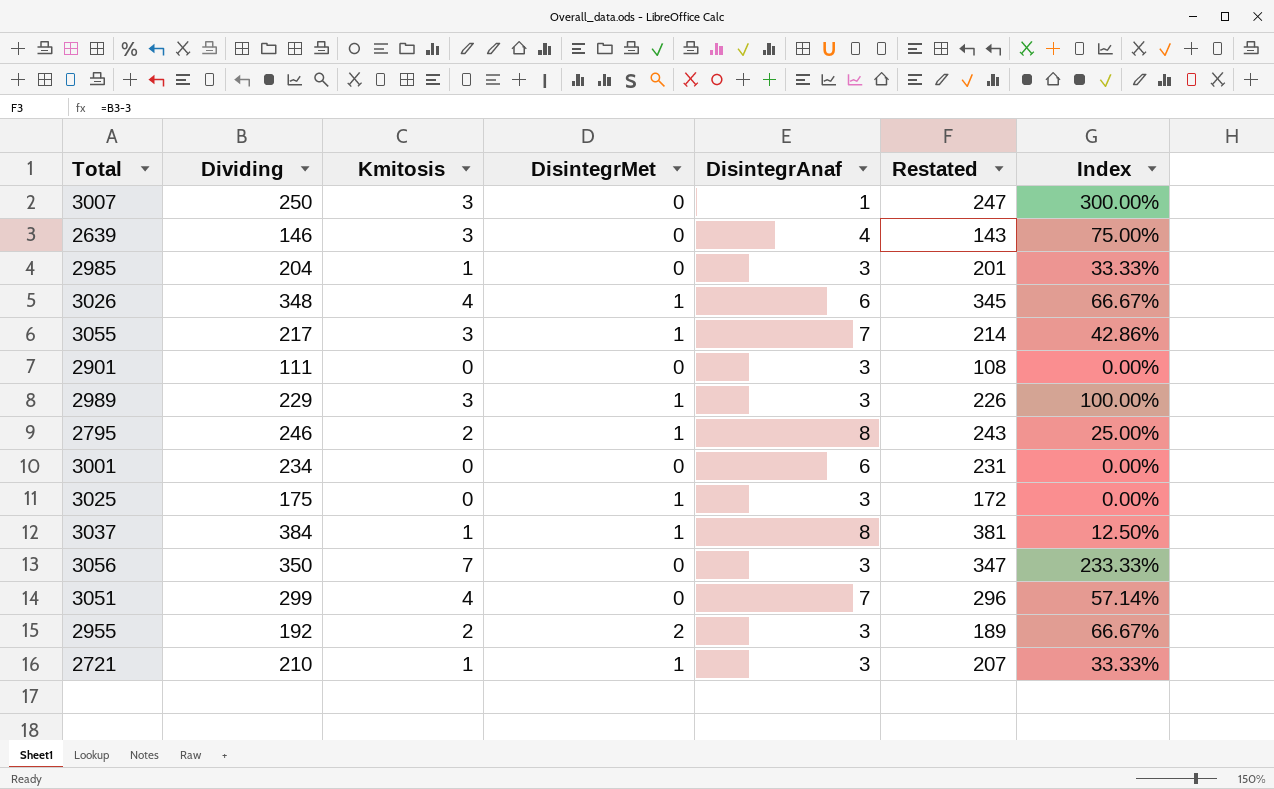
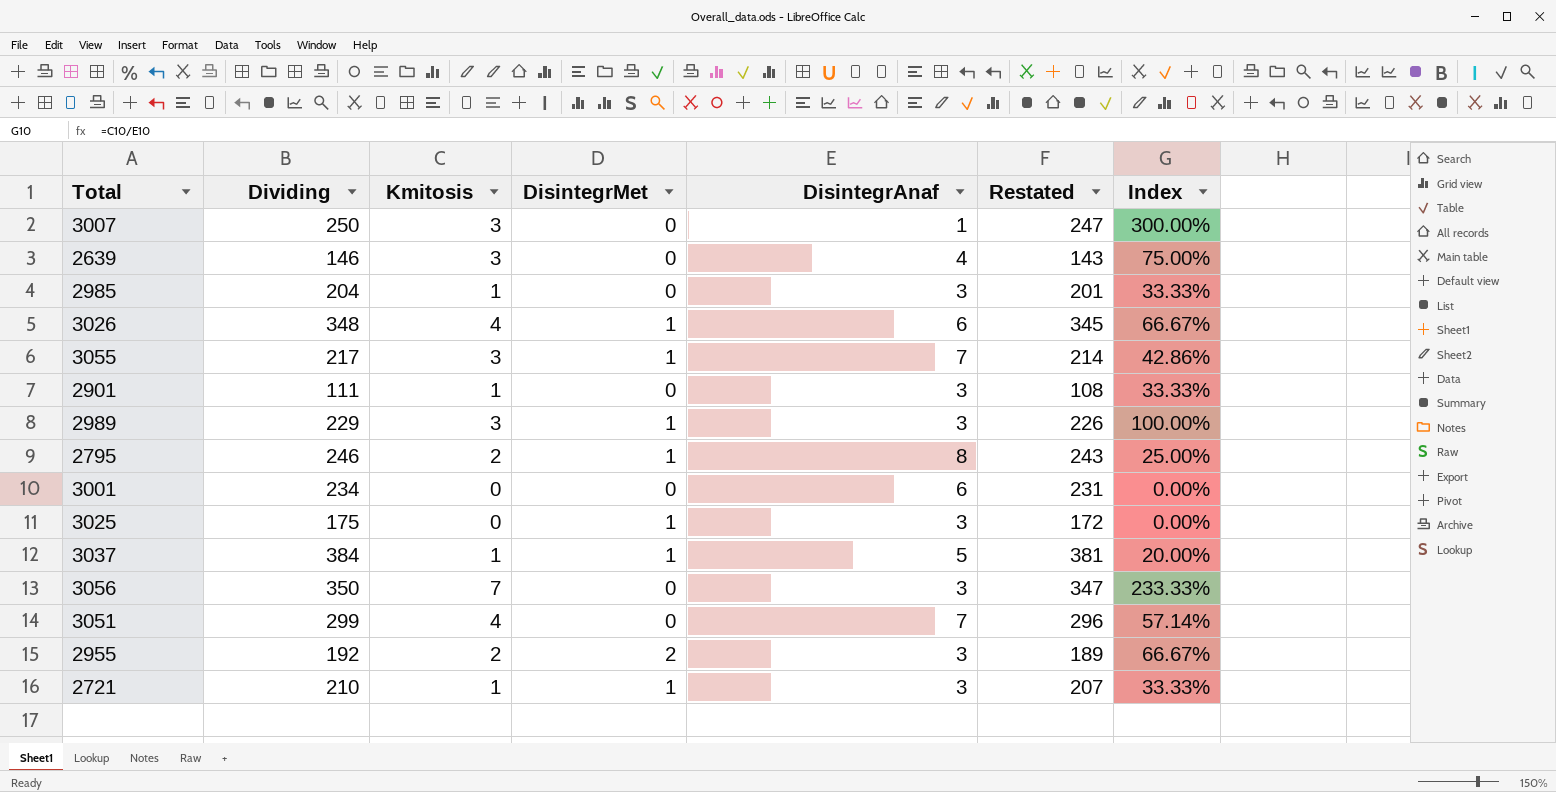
2901 | Kmitosis: 0 -> 1
2901 | Index: 0.00% -> 33.33%
3037 | DisintegrAnaf: 8 -> 5
3037 | Index: 12.50% -> 20.00%

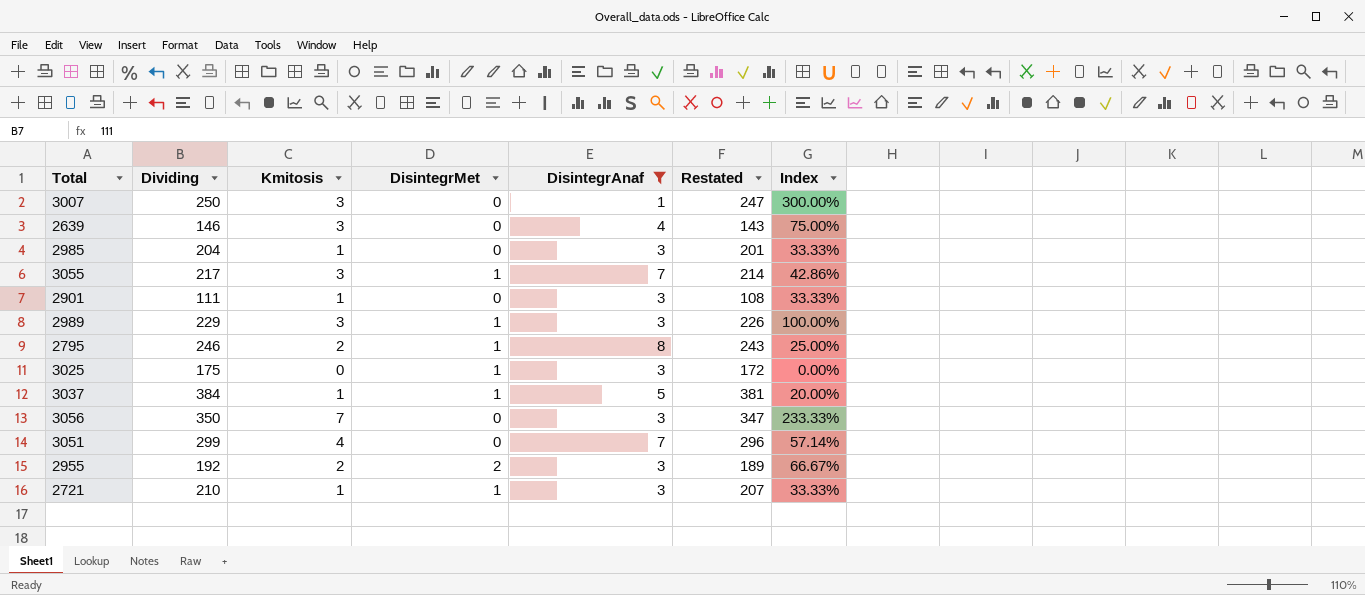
filter: none -> DisintegrAnaf != 6

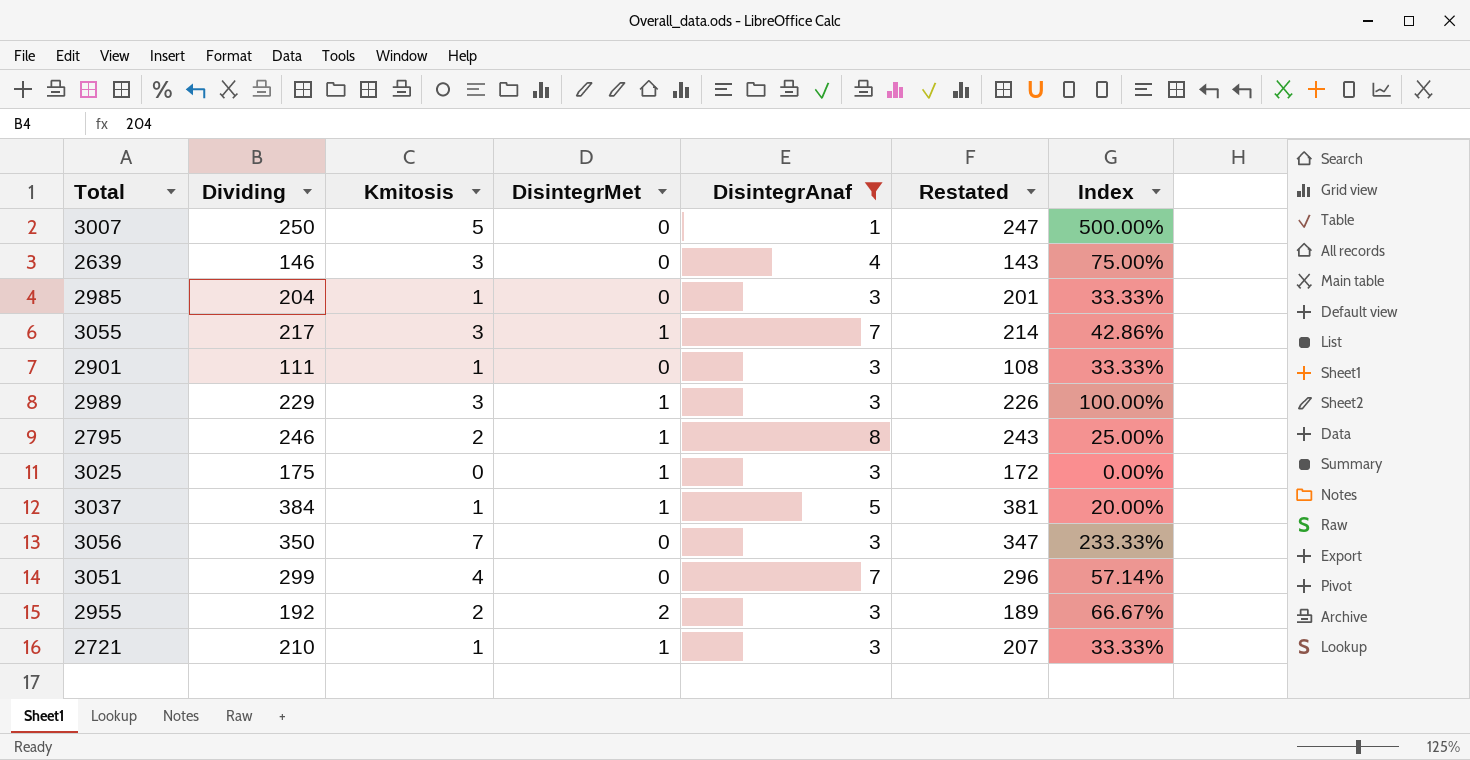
3007 | Kmitosis: 3 -> 5
3007 | Index: 300.00% -> 500.00%

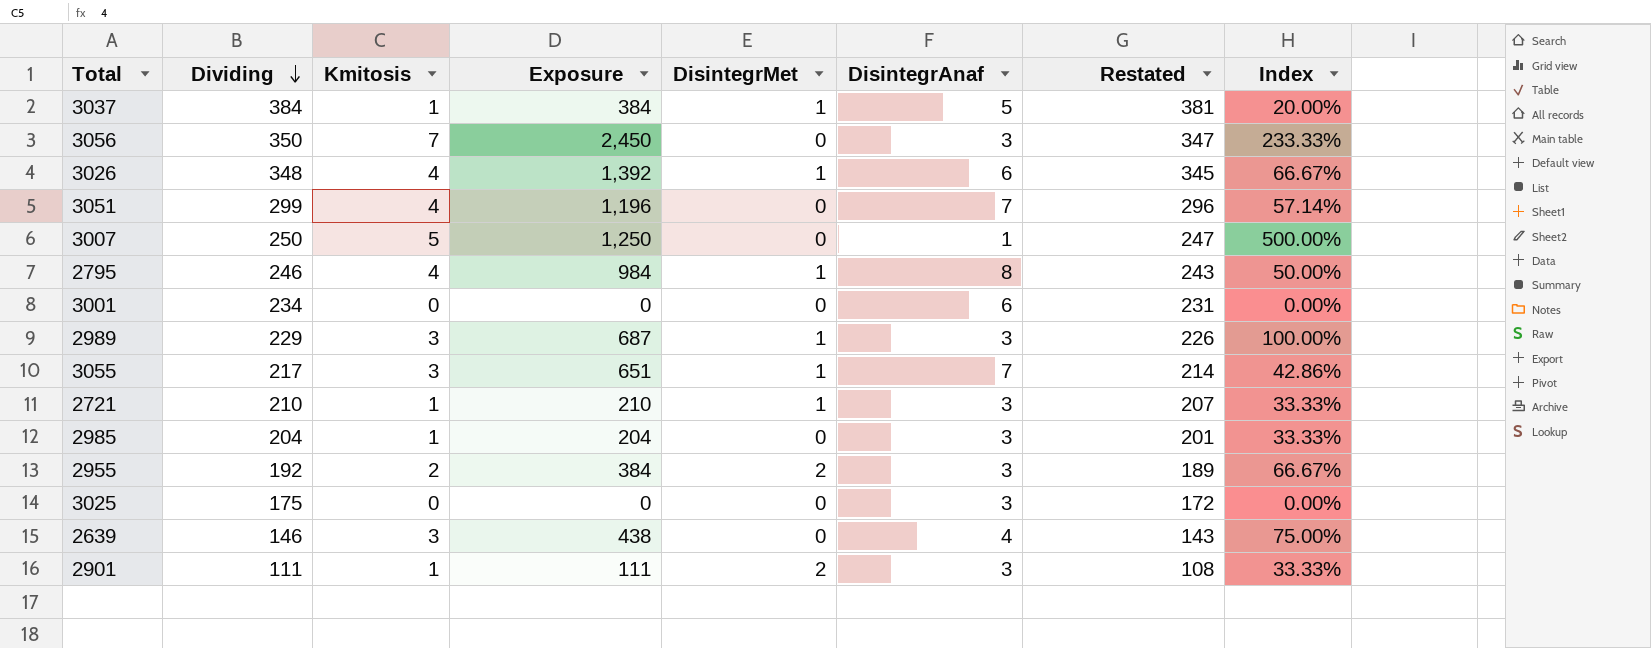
filter: DisintegrAnaf != 6 -> none
row order: none -> Dividing descending
column Exposure | formula: none -> [Dividing] * [Kmitosis]
2795 | Kmitosis: 2 -> 4
2795 | Index: 25.00% -> 50.00%
3025 | DisintegrMet: 1 -> 0
2901 | DisintegrMet: 0 -> 2

